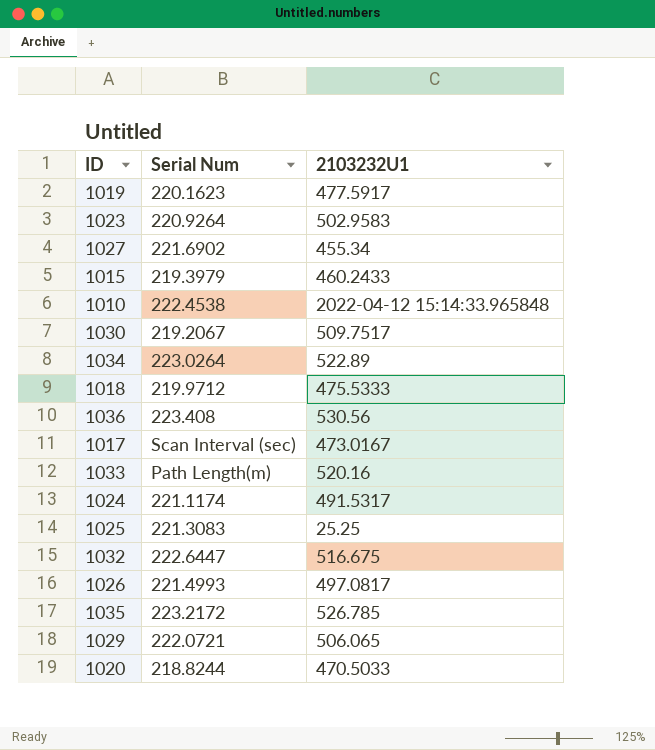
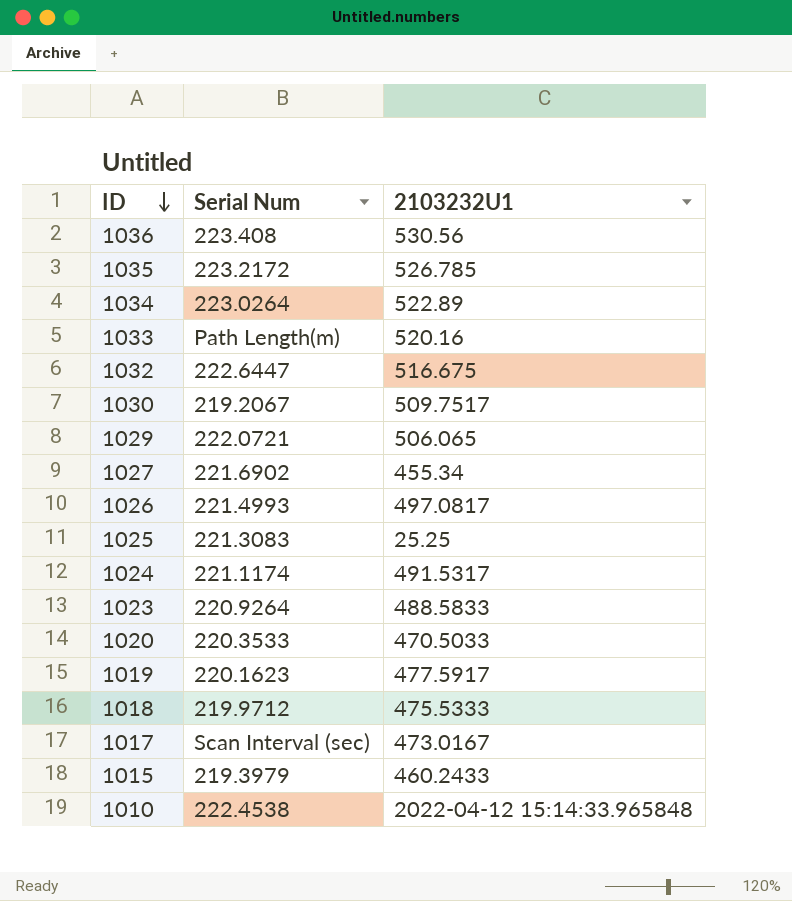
row order: none -> ID descending
1023 | 2103232U1: 502.9583 -> 488.5833
1020 | Serial Num: 218.8244 -> 220.3533

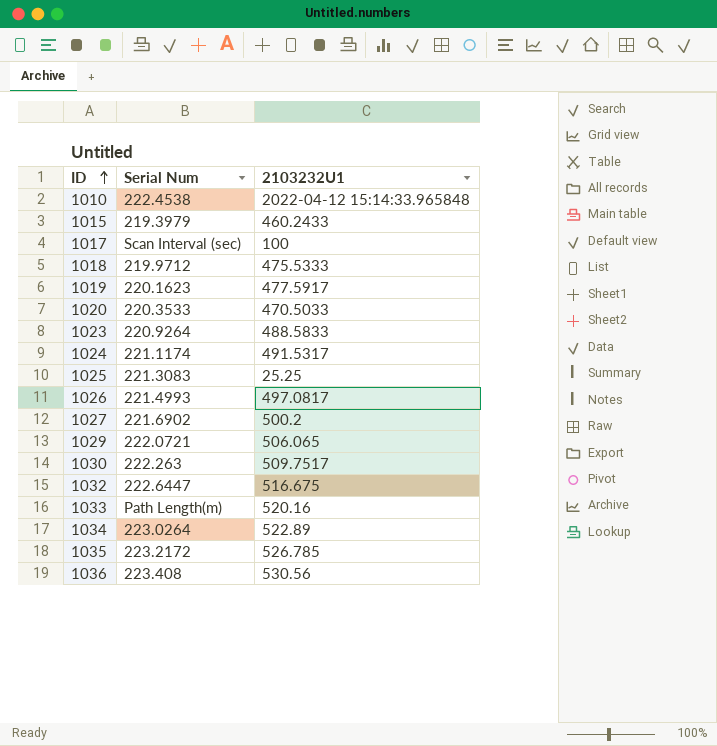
row order: ID descending -> ID ascending
1017 | 2103232U1: 473.0167 -> 100
1027 | 2103232U1: 455.34 -> 500.2
1030 | Serial Num: 219.2067 -> 222.263

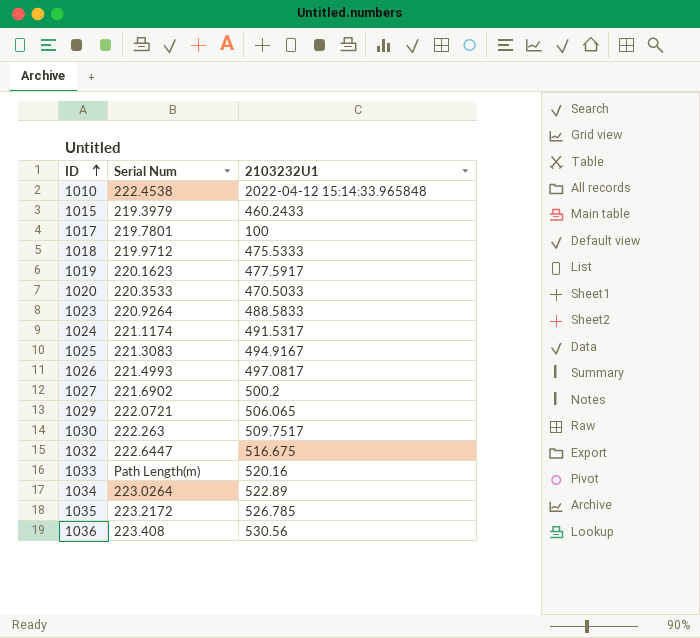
1017 | Serial Num: Scan Interval (sec) -> 219.7801
1025 | 2103232U1: 25.25 -> 494.9167

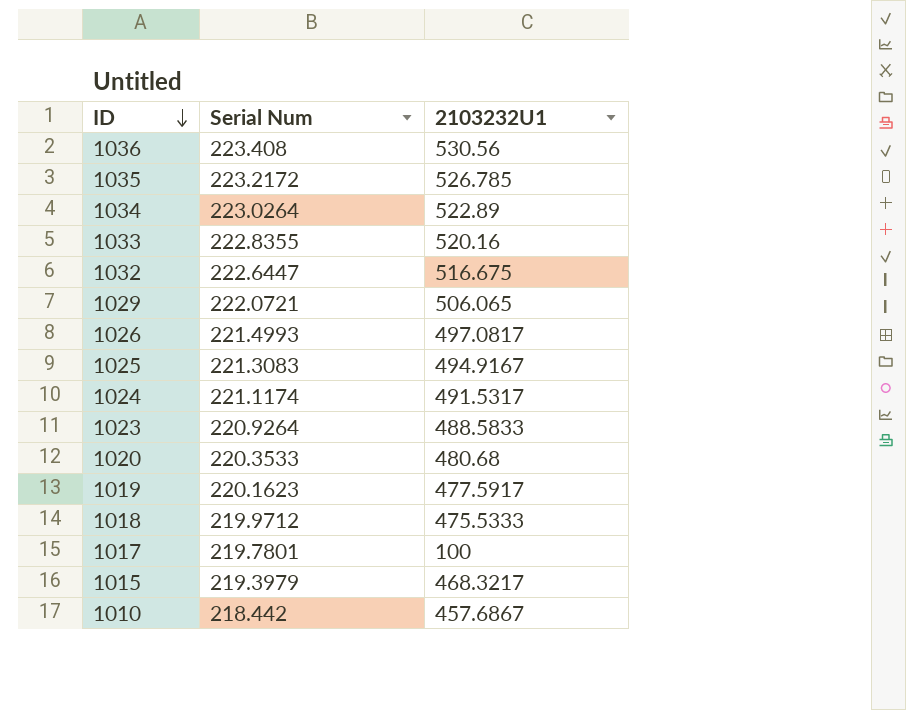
row order: ID ascending -> ID descending
row 1027: 221.6902 | 500.2 -> none
row 1030: 222.263 | 509.7517 -> none
1033 | Serial Num: Path Length(m) -> 222.8355
1020 | 2103232U1: 470.5033 -> 480.68
1015 | 2103232U1: 460.2433 -> 468.3217
1010 | Serial Num: 222.4538 -> 218.442
1010 | 2103232U1: 2022-04-12 15:14:33.965848 -> 457.6867

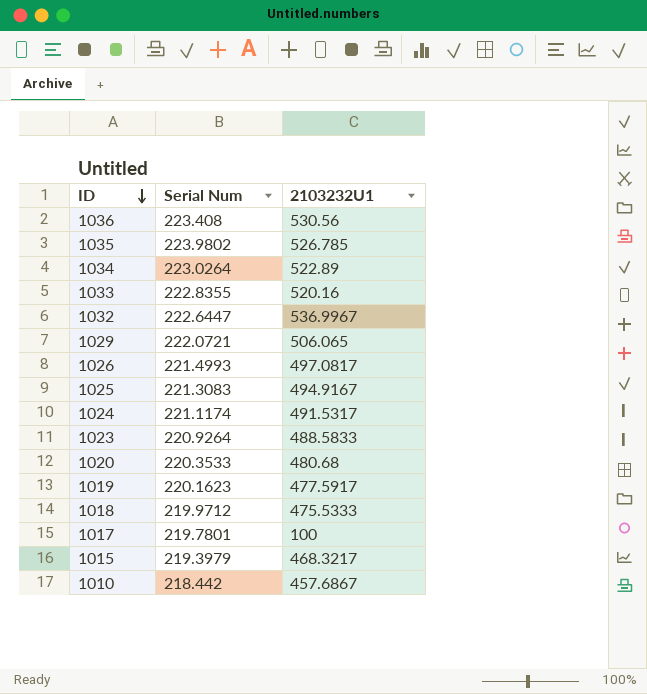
1035 | Serial Num: 223.2172 -> 223.9802
1032 | 2103232U1: 516.675 -> 536.9967

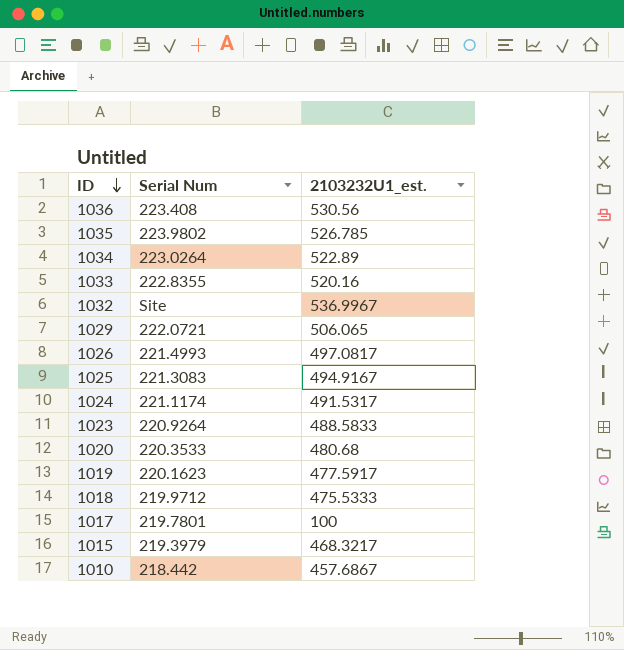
column name: 2103232U1 -> 2103232U1_est.
1032 | Serial Num: 222.6447 -> Site

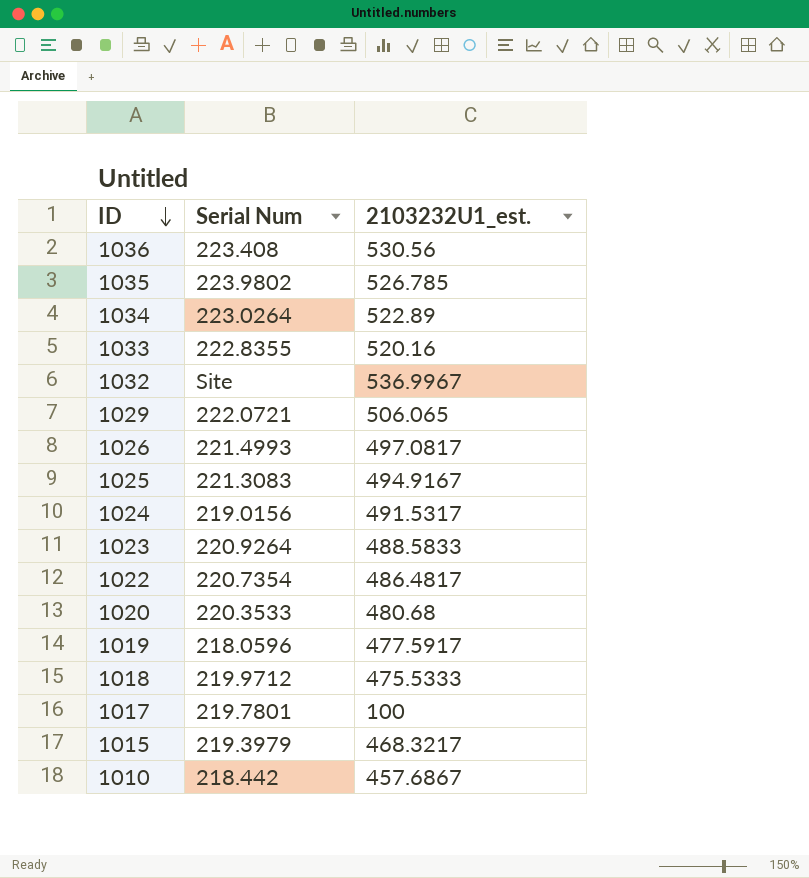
1024 | Serial Num: 221.1174 -> 219.0156
row 1022: none -> 220.7354 | 486.4817
1019 | Serial Num: 220.1623 -> 218.0596

